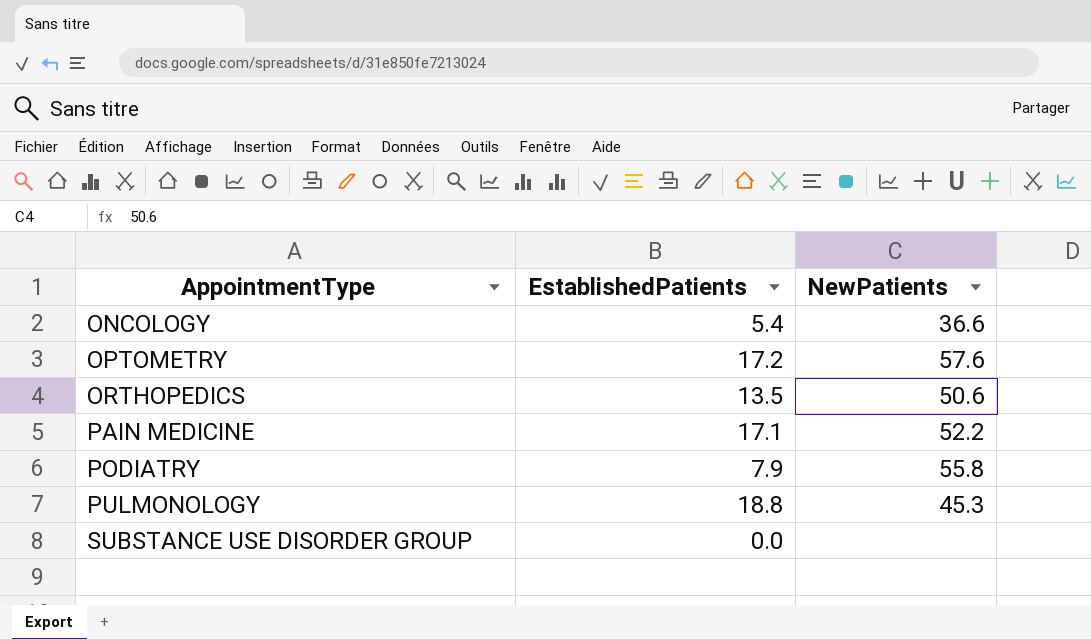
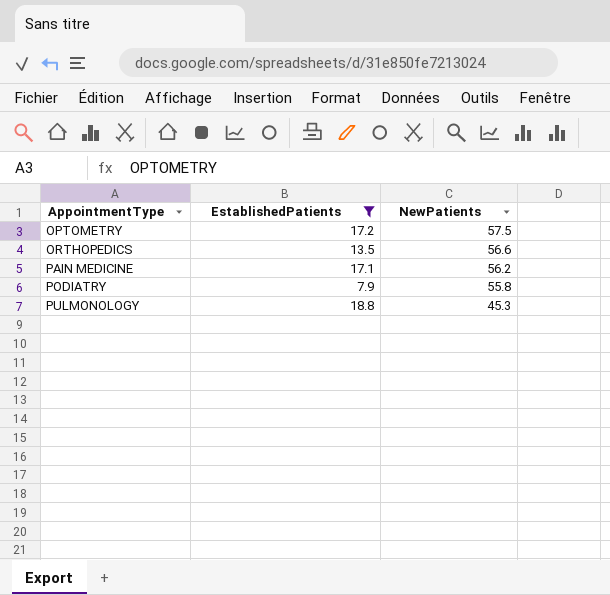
filter: none -> EstablishedPatients >= 7.9
OPTOMETRY | NewPatients: 57.6 -> 57.5
ORTHOPEDICS | NewPatients: 50.6 -> 56.6
PAIN MEDICINE | NewPatients: 52.2 -> 56.2

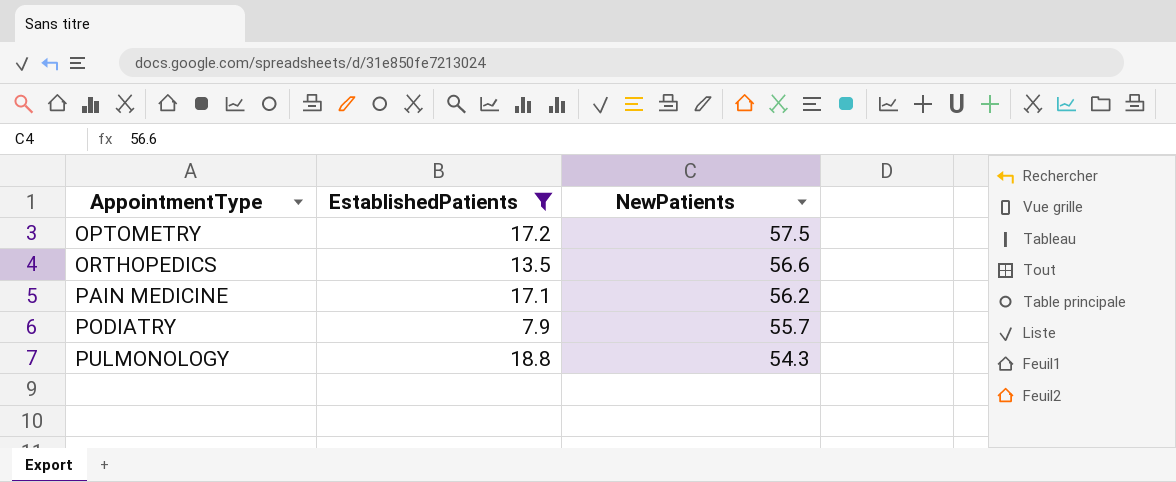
PODIATRY | NewPatients: 55.8 -> 55.7
PULMONOLOGY | NewPatients: 45.3 -> 54.3

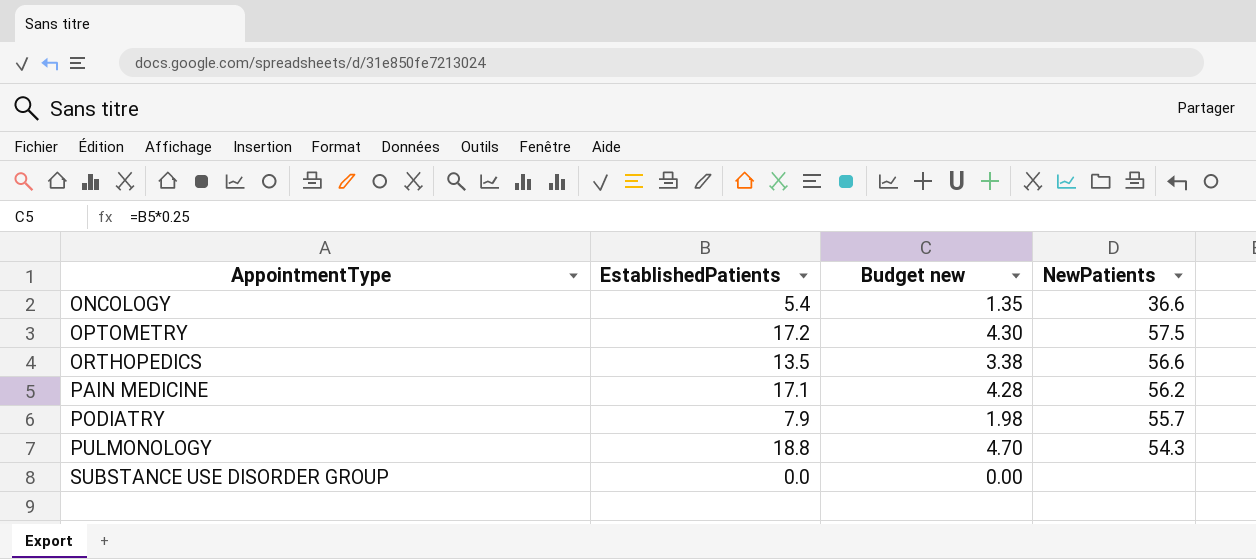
filter: EstablishedPatients >= 7.9 -> none
column Budget new | formula: none -> [EstablishedPatients] * 0.25

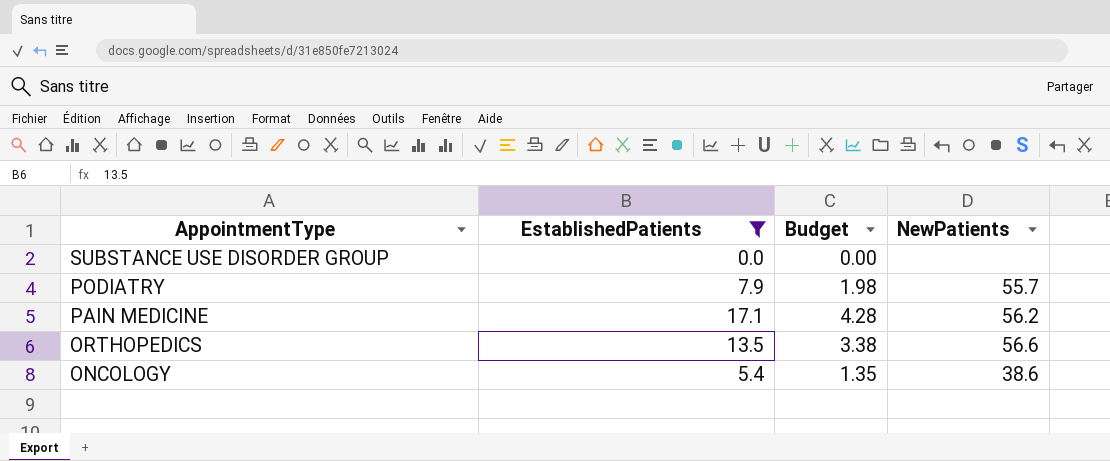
filter: none -> EstablishedPatients <= 17.1
row order: AppointmentType ascending -> AppointmentType descending
column name: Budget new -> Budget
ONCOLOGY | NewPatients: 36.6 -> 38.6

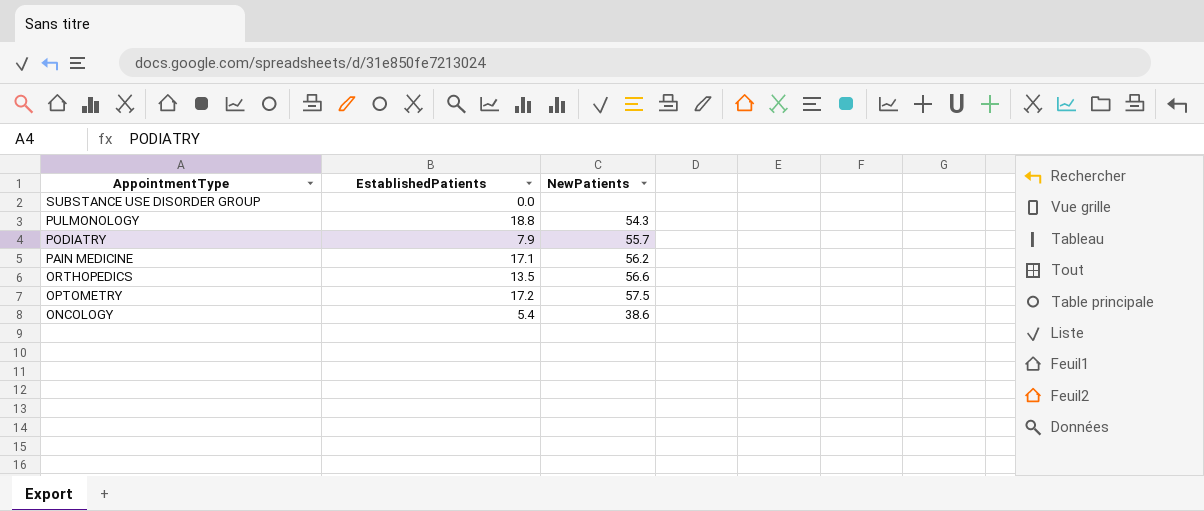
filter: EstablishedPatients <= 17.1 -> none
column Budget | formula: [EstablishedPatients] * 0.25 -> none

